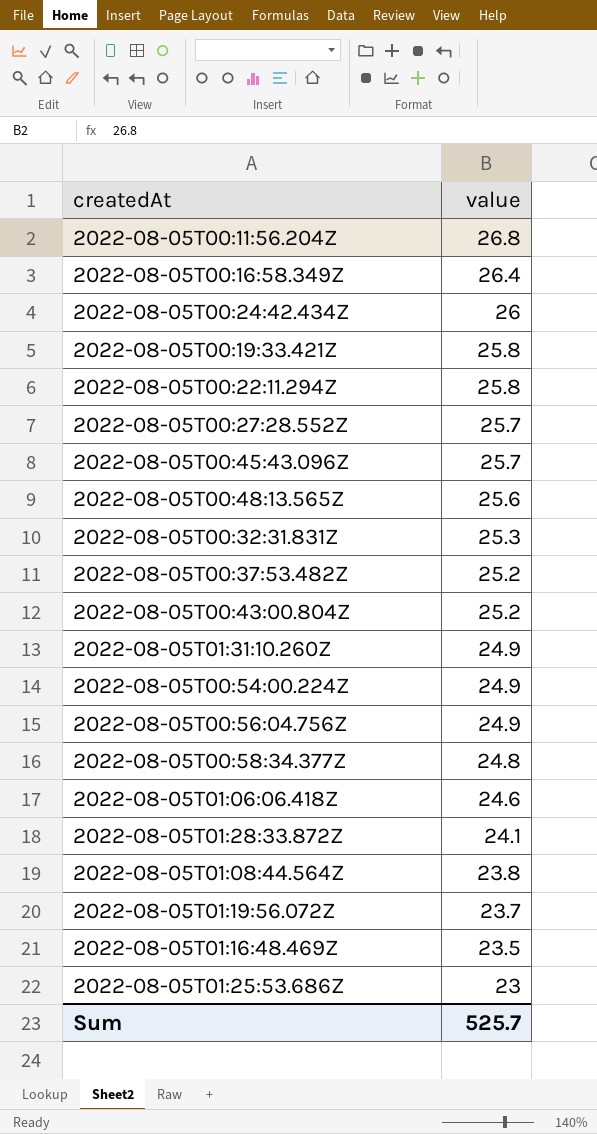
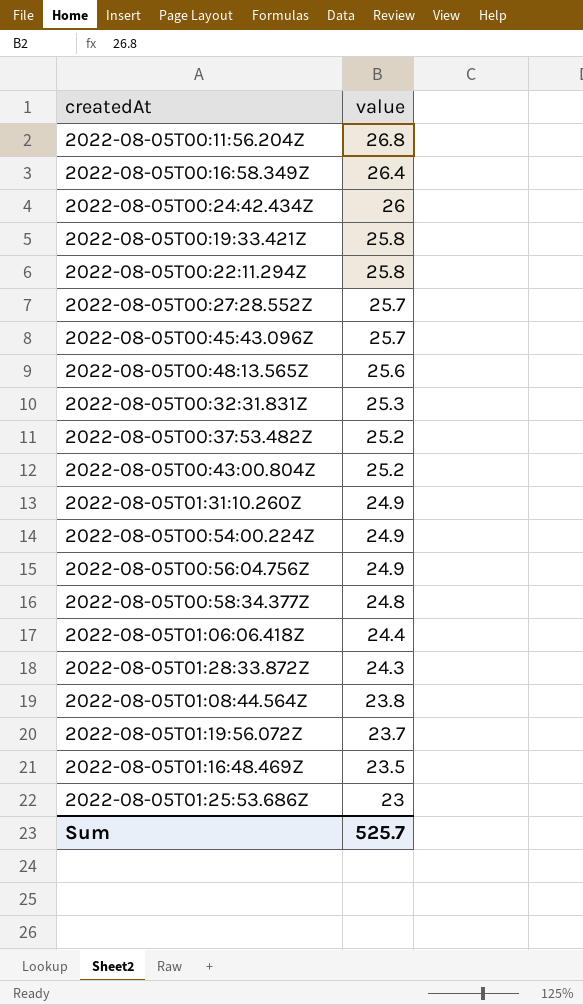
2022-08-05T01:06:06.418Z | value: 24.6 -> 24.4
2022-08-05T01:28:33.872Z | value: 24.1 -> 24.3

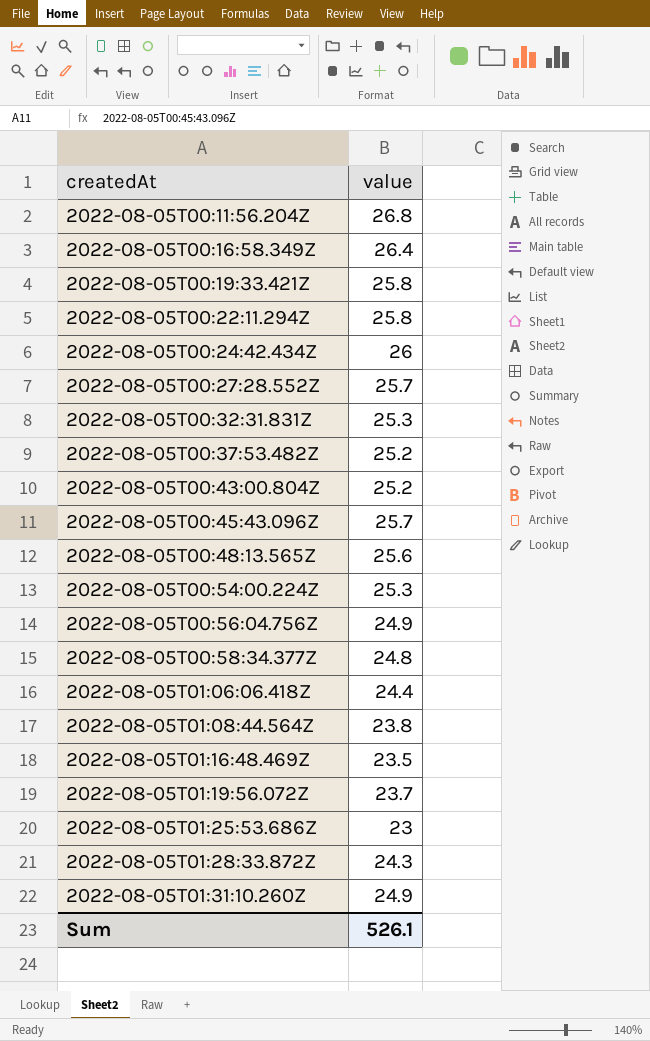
row order: value descending -> createdAt ascending
2022-08-05T00:54:00.224Z | value: 24.9 -> 25.3
Sum | value: 525.7 -> 526.1

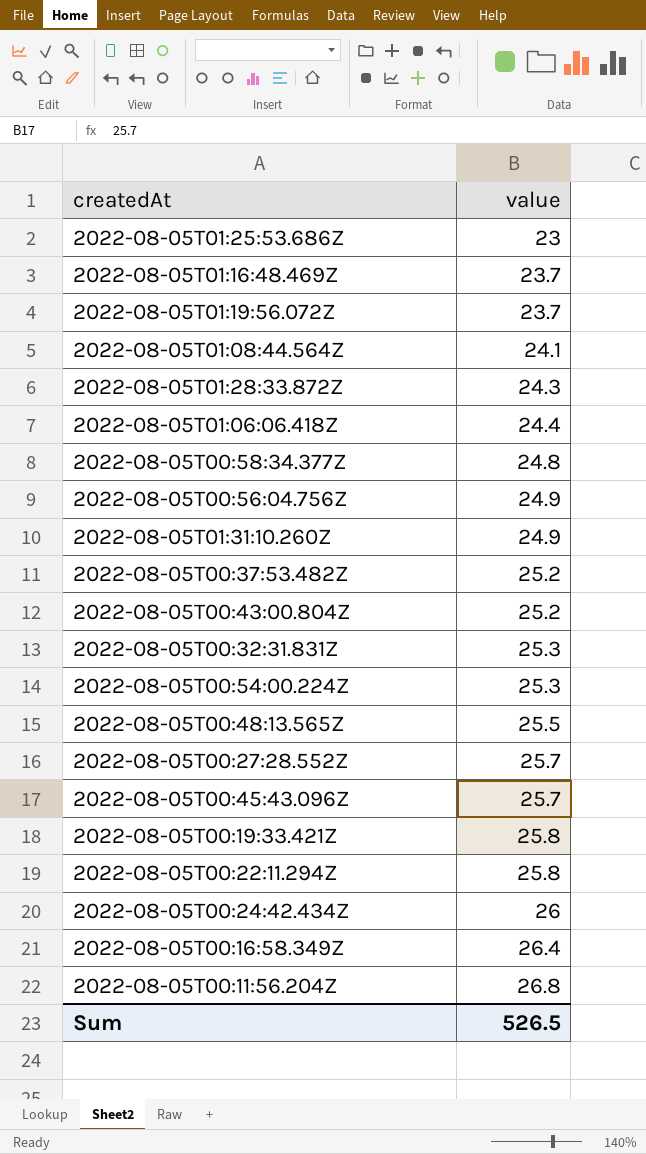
row order: createdAt ascending -> value ascending
2022-08-05T01:16:48.469Z | value: 23.5 -> 23.7
2022-08-05T01:08:44.564Z | value: 23.8 -> 24.1
2022-08-05T00:48:13.565Z | value: 25.6 -> 25.5
Sum | value: 526.1 -> 526.5

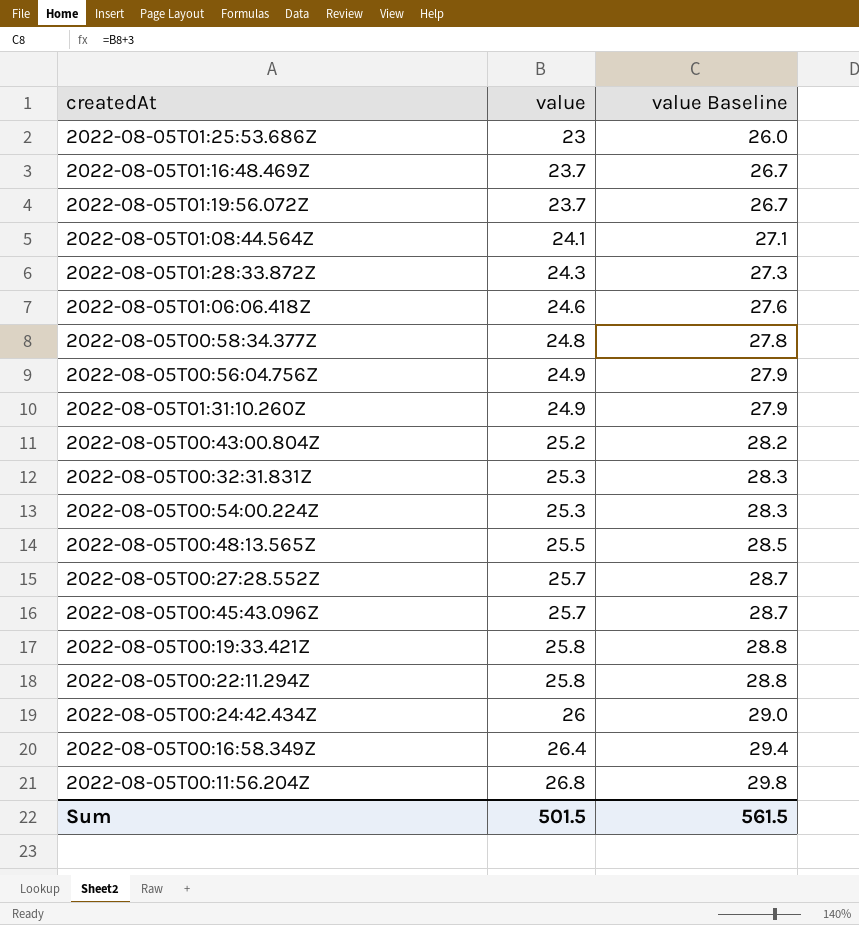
column value Baseline | formula: none -> [value] + 3
row 2022-08-05T00:37:53.482Z: 25.2 -> none
2022-08-05T01:06:06.418Z | value: 24.4 -> 24.6
Sum | value: 526.5 -> 501.5

